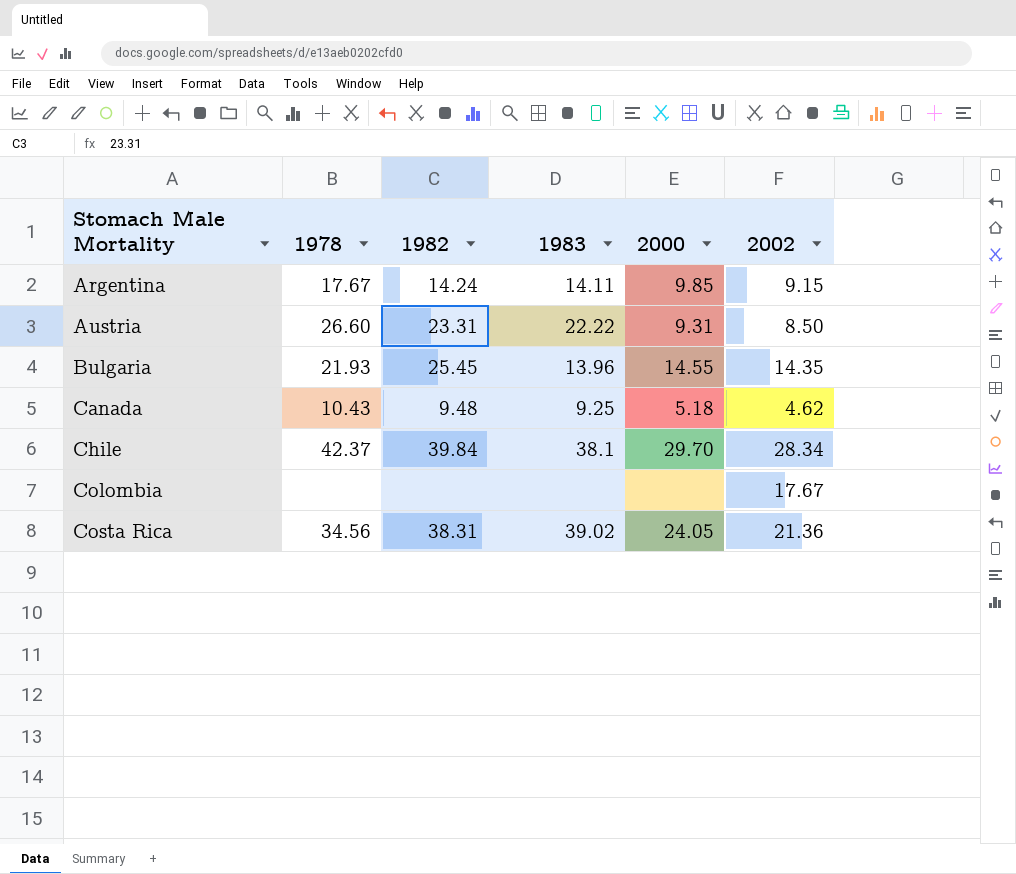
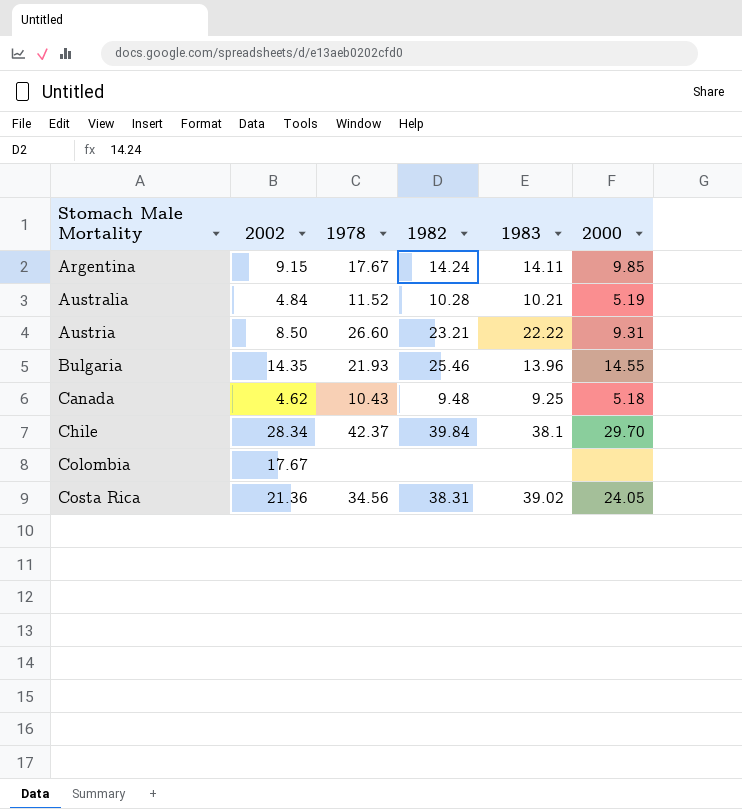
column 2002 | position: 6 -> 2
row Australia: none -> 4.84 | 11.52 | 10.28 | 10.21 | 5.19
Austria | 1982: 23.31 -> 23.21
Bulgaria | 1982: 25.45 -> 25.46

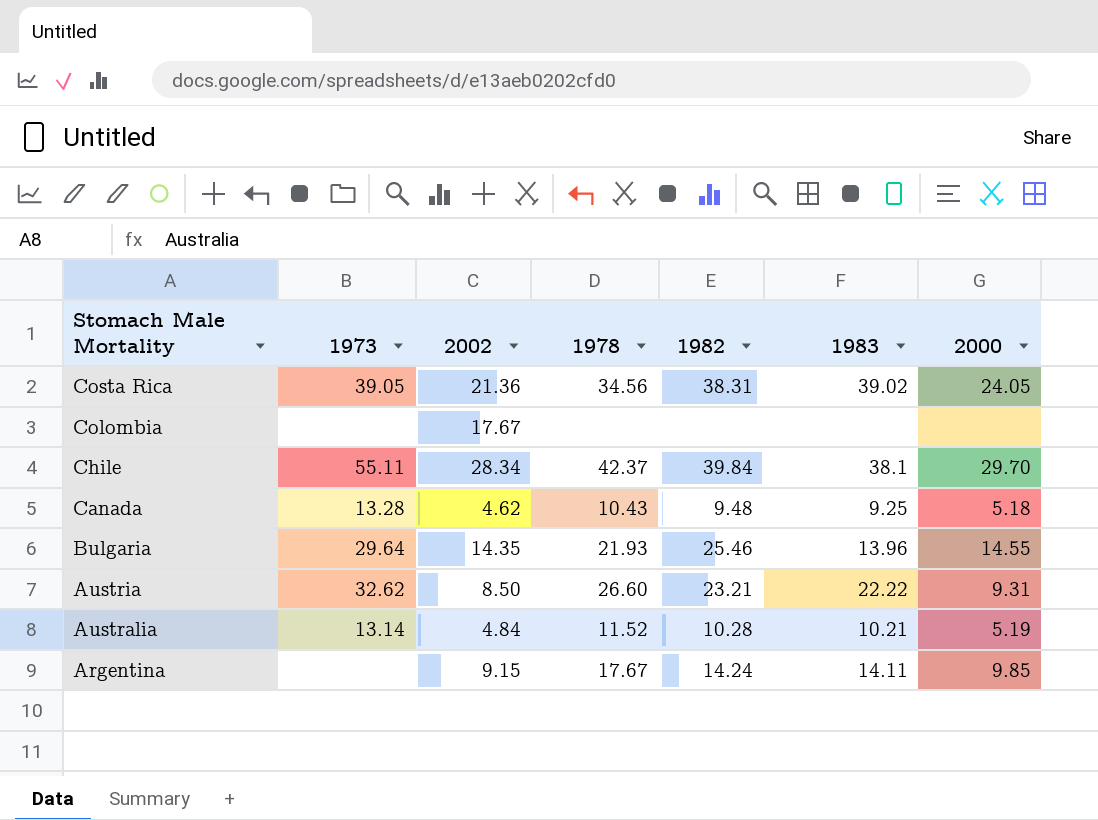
row order: Stomach Male Mortality ascending -> Stomach Male Mortality descending
column 1973 | position: none -> 2

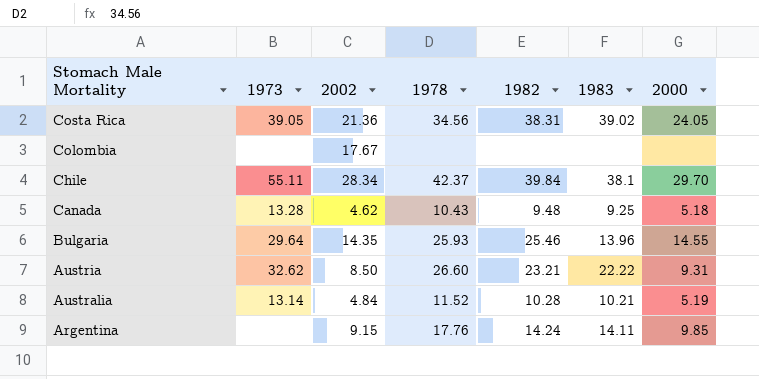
Bulgaria | 1978: 21.93 -> 25.93
Argentina | 1978: 17.67 -> 17.76

